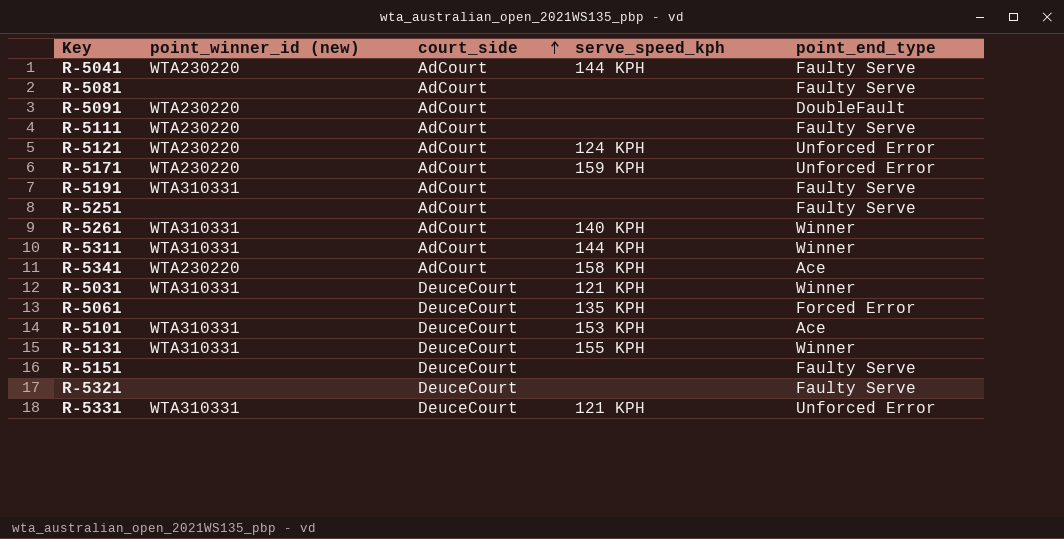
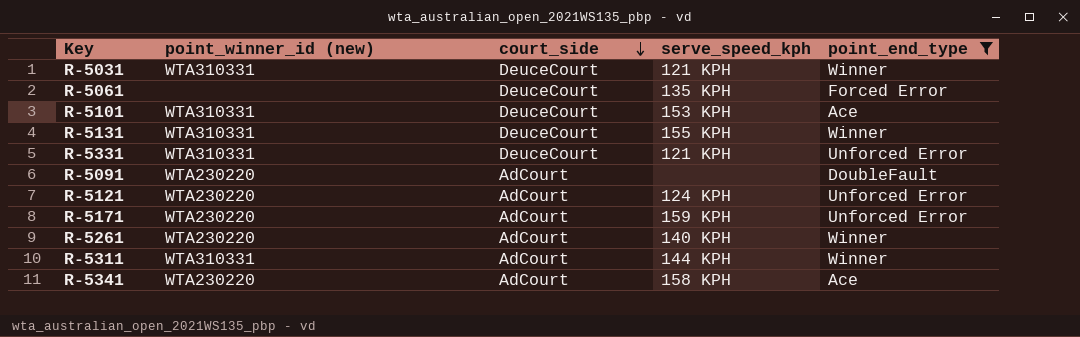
filter: none -> point_end_type != Faulty Serve
row order: court_side ascending -> court_side descending
R-5261 | point_winner_id (new): WTA310331 -> WTA230220

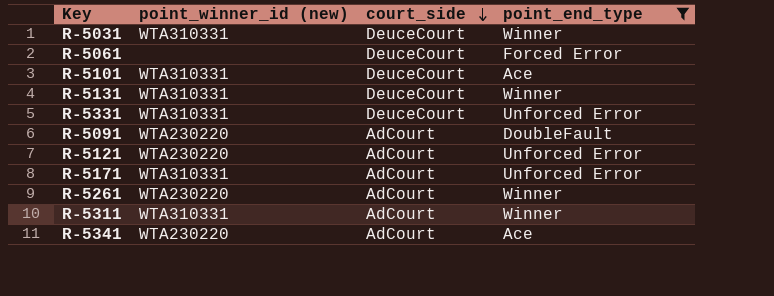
column serve_speed_kph | position: 4 -> none
R-5171 | point_winner_id (new): WTA230220 -> WTA310331

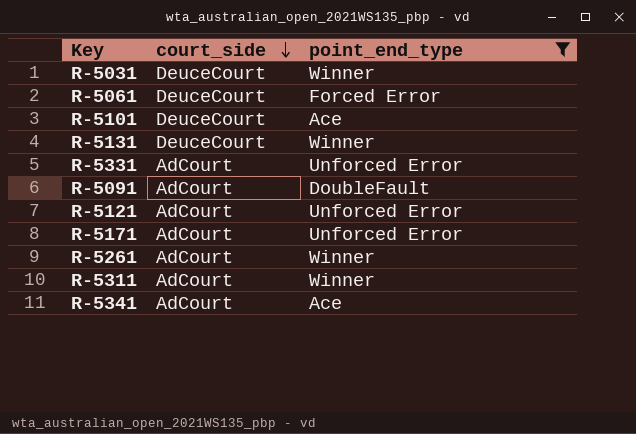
column point_winner_id (new) | position: 2 -> none
R-5331 | court_side: DeuceCourt -> AdCourt

